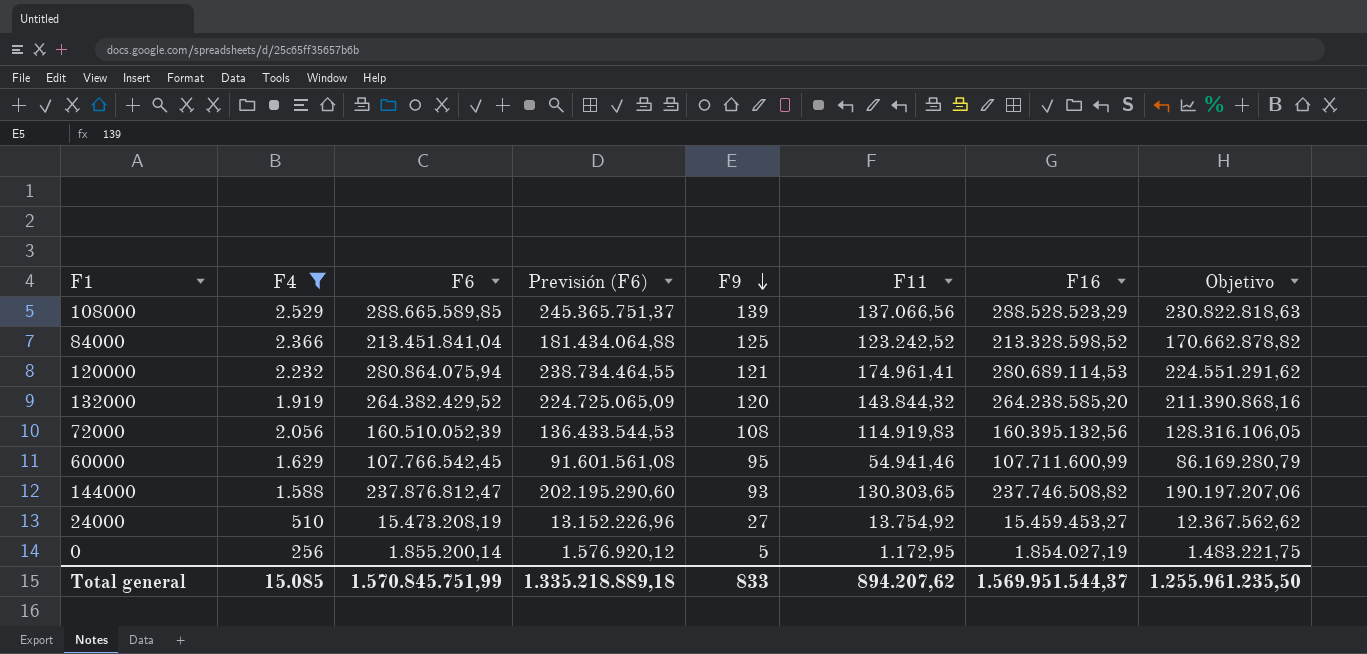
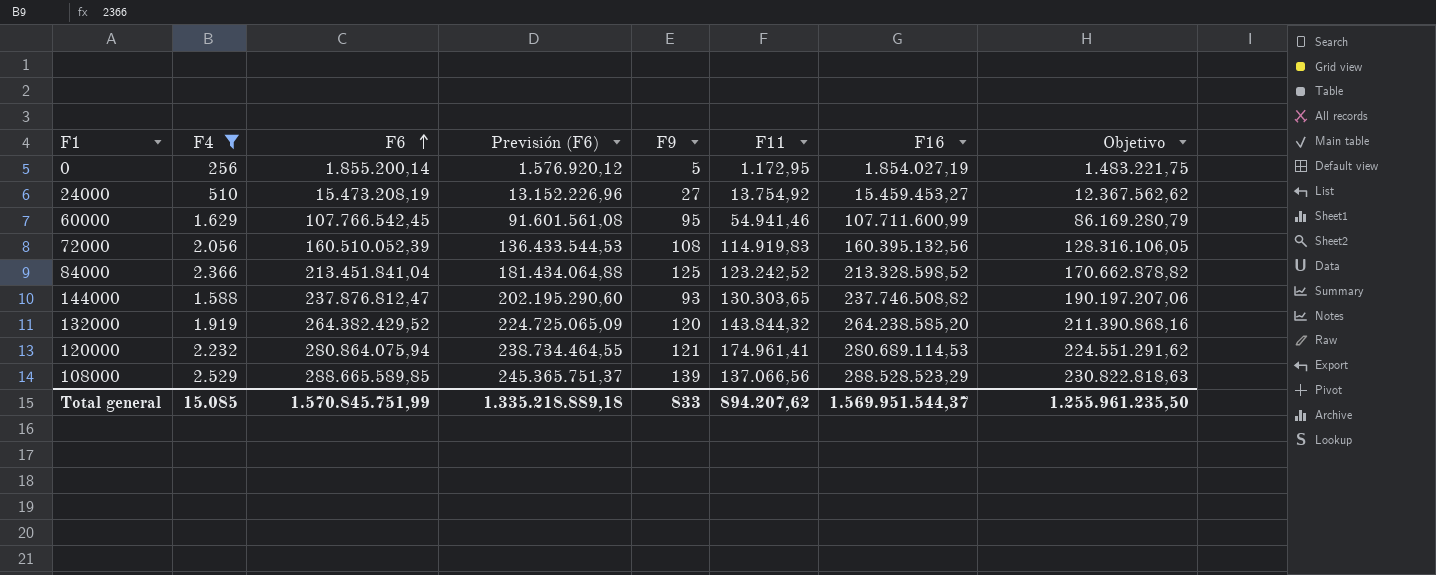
row order: F9 descending -> F6 ascending

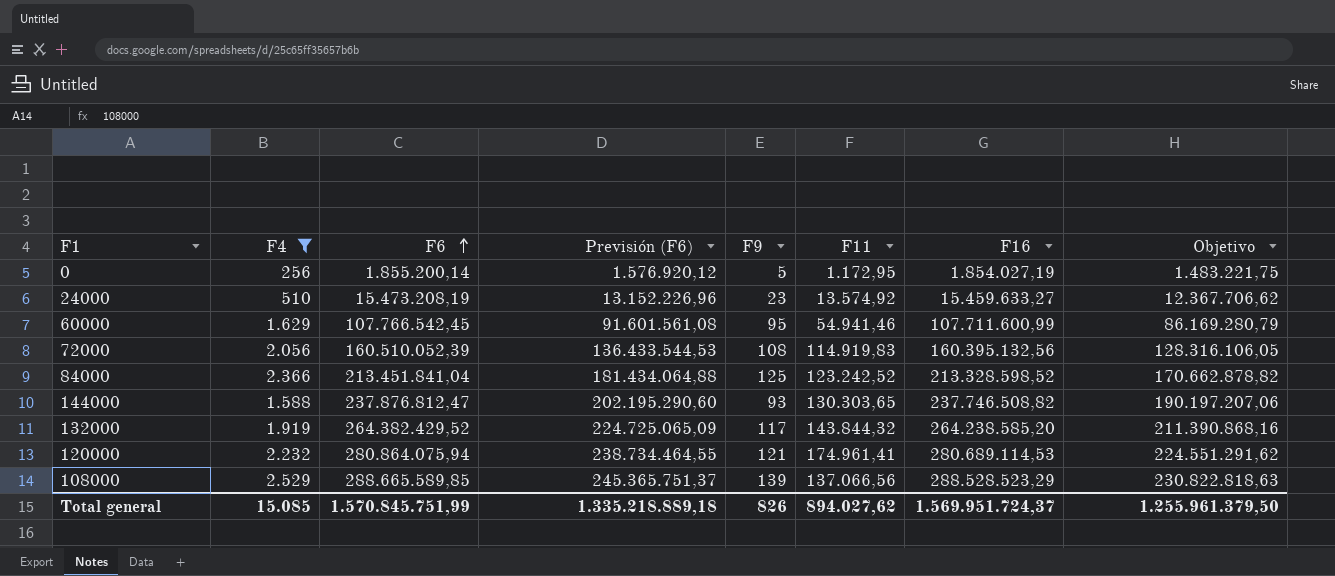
24000 | F9: 27 -> 23
24000 | F11: 13.754,92 -> 13.574,92
24000 | F16: 15.459.453,27 -> 15.459.633,27
24000 | Objetivo: 12.367.562,62 -> 12.367.706,62
132000 | F9: 120 -> 117
Total general | F9: 833 -> 826
Total general | F11: 894.207,62 -> 894.027,62
Total general | F16: 1.569.951.544,37 -> 1.569.951.724,37
Total general | Objetivo: 1.255.961.235,50 -> 1.255.961.379,50

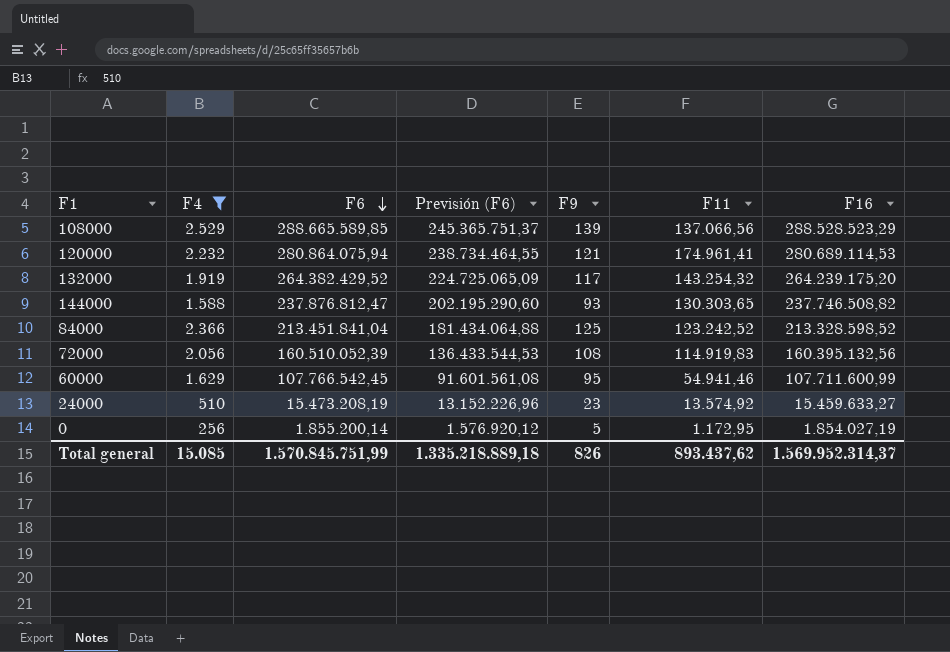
row order: F6 ascending -> F6 descending
column Objetivo | formula: [F16] * 0,8 -> none
132000 | F11: 143.844,32 -> 143.254,32
132000 | F16: 264.238.585,20 -> 264.239.175,20
Total general | F11: 894.027,62 -> 893.437,62
Total general | F16: 1.569.951.724,37 -> 1.569.952.314,37

